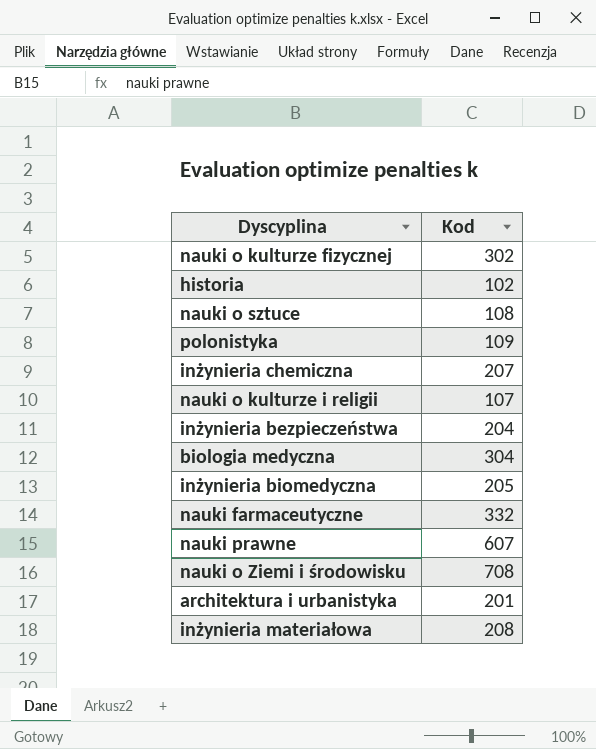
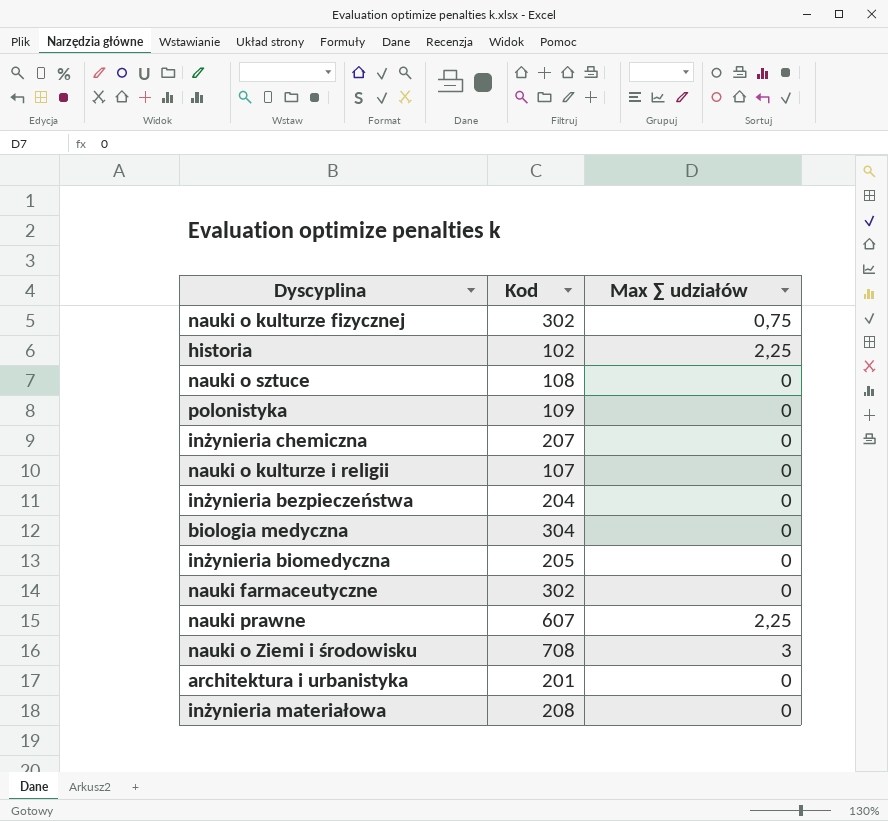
column Max ∑ udziałów | position: none -> 3
nauki farmaceutyczne | Kod: 332 -> 302

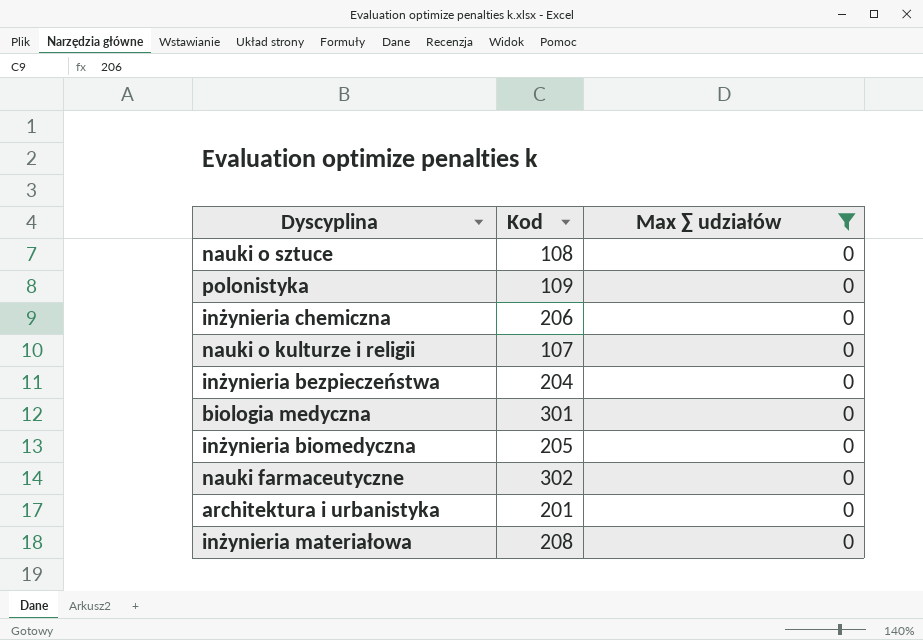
filter: none -> Max ∑ udziałów = 0
inżynieria chemiczna | Kod: 207 -> 206
biologia medyczna | Kod: 304 -> 301

